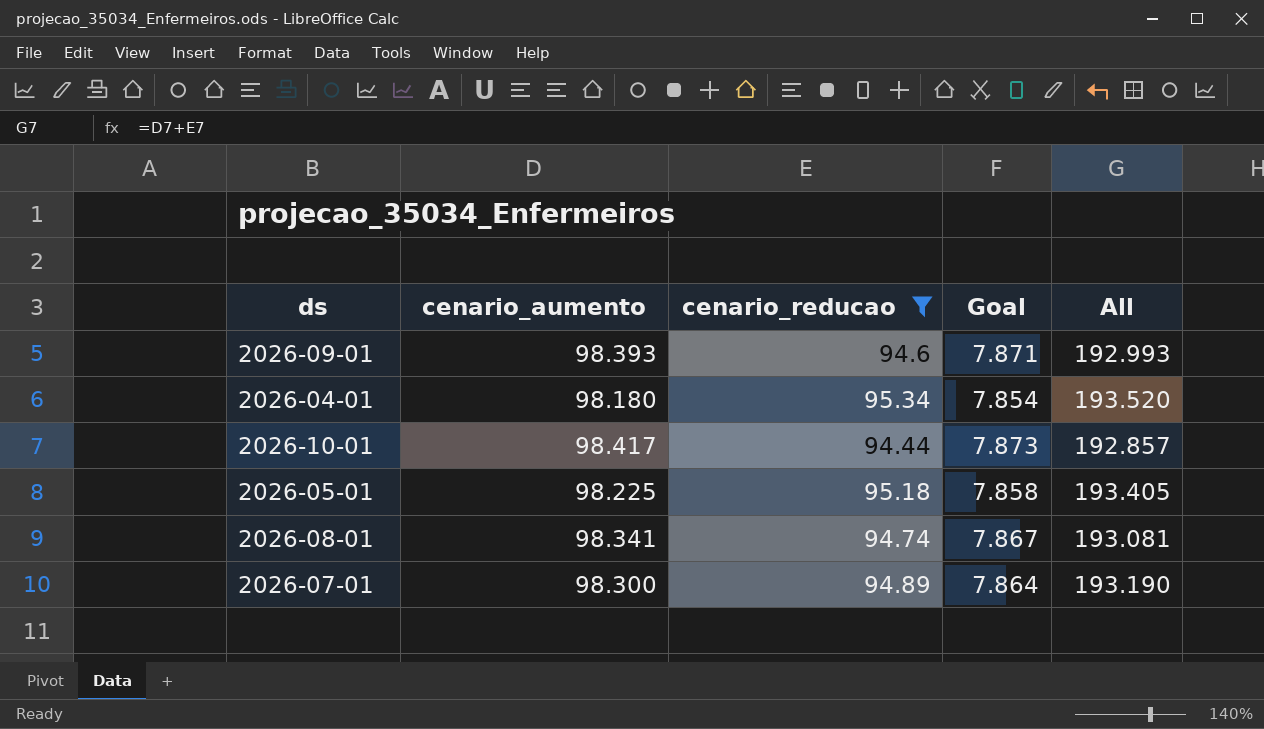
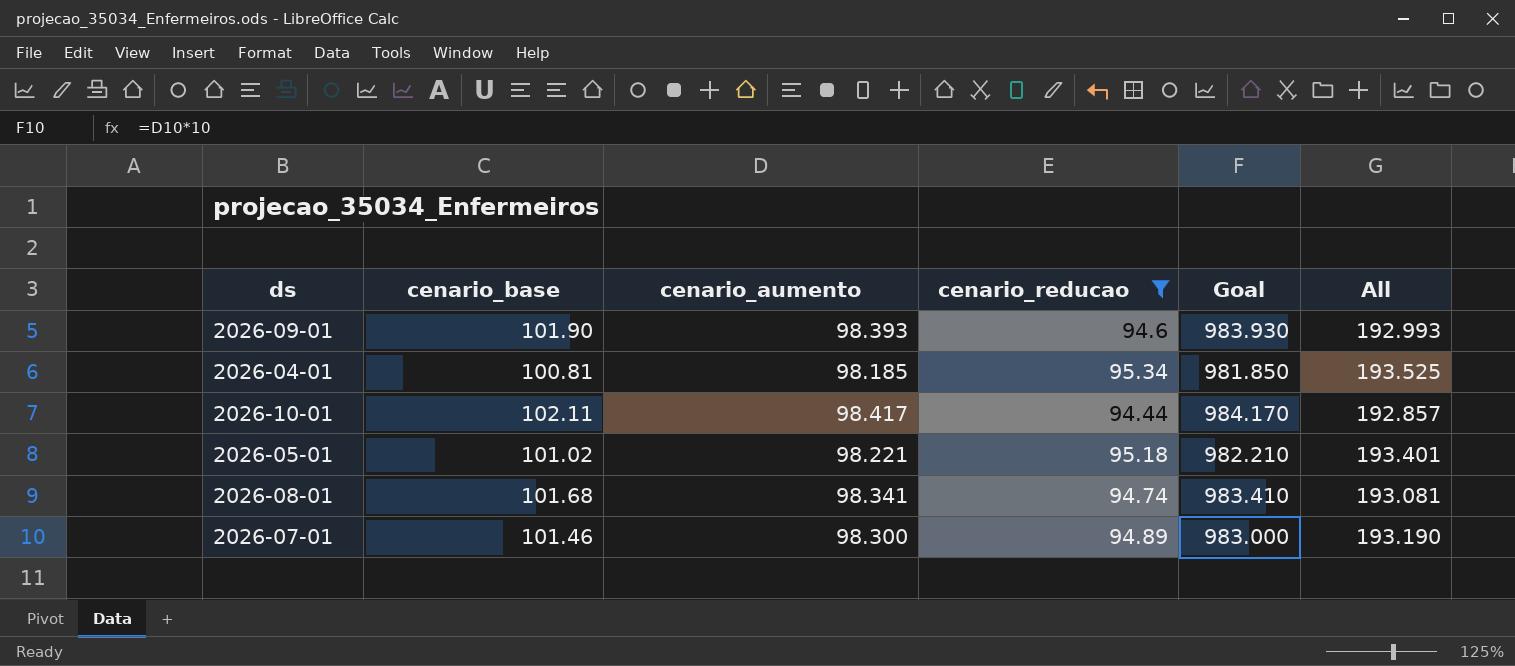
column cenario_base | position: none -> 2
column Goal | formula: [cenario_aumento] * 0.08 -> [cenario_aumento] * 10
2026-04-01 | cenario_aumento: 98.180 -> 98.185
2026-04-01 | All: 193.520 -> 193.525
2026-05-01 | cenario_aumento: 98.225 -> 98.221
2026-05-01 | All: 193.405 -> 193.401

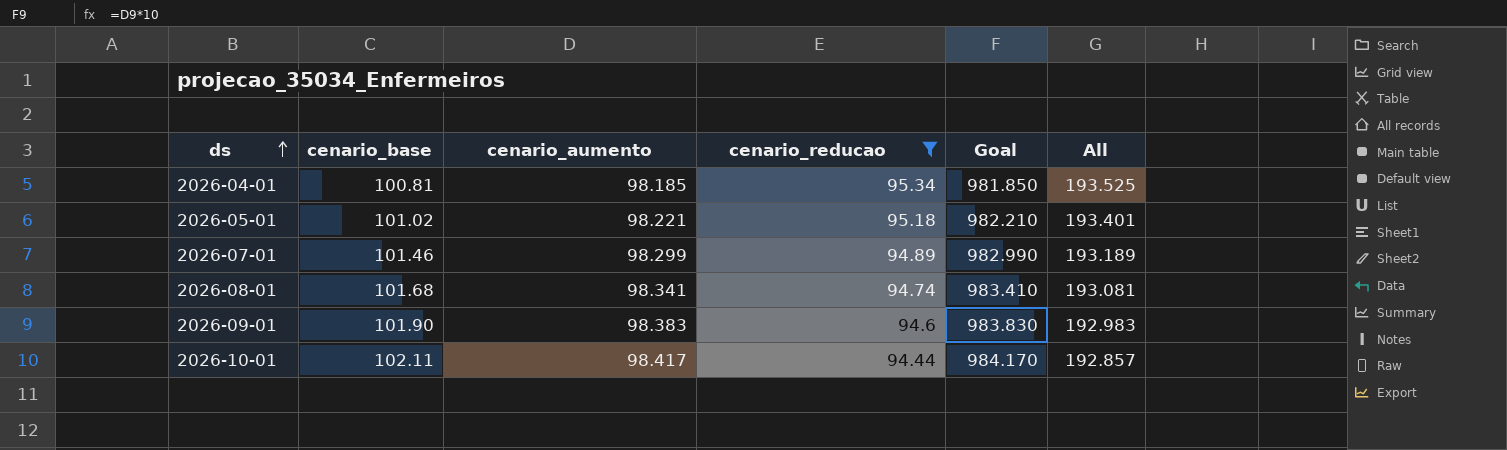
row order: none -> ds ascending
2026-07-01 | cenario_aumento: 98.300 -> 98.299
2026-07-01 | Goal: 983.000 -> 982.990
2026-07-01 | All: 193.190 -> 193.189
2026-09-01 | cenario_aumento: 98.393 -> 98.383
2026-09-01 | Goal: 983.930 -> 983.830
2026-09-01 | All: 192.993 -> 192.983

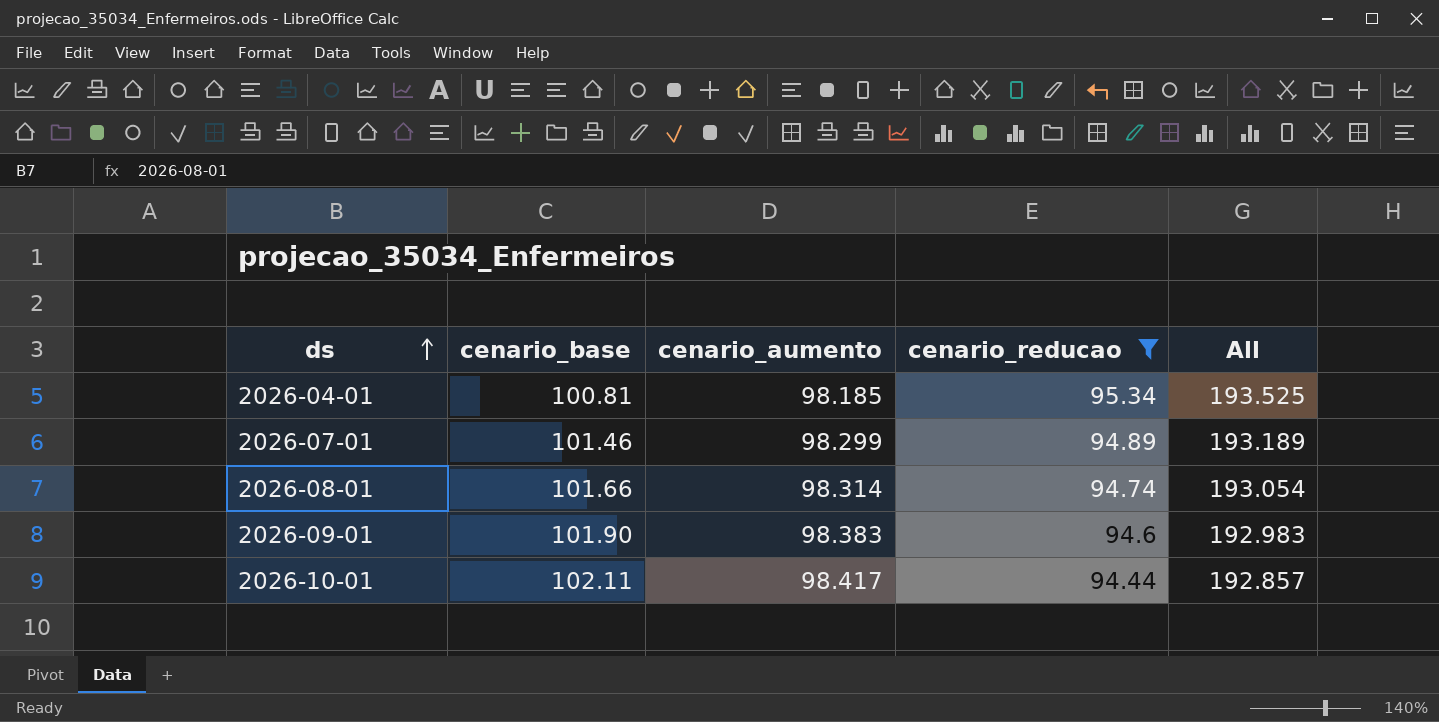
column Goal | formula: [cenario_aumento] * 10 -> none
row 2026-05-01: 101.02 | 98.221 | 95.18 | 982.210 | 193.401 -> none
2026-08-01 | cenario_base: 101.68 -> 101.66
2026-08-01 | cenario_aumento: 98.341 -> 98.314
2026-08-01 | All: 193.081 -> 193.054

